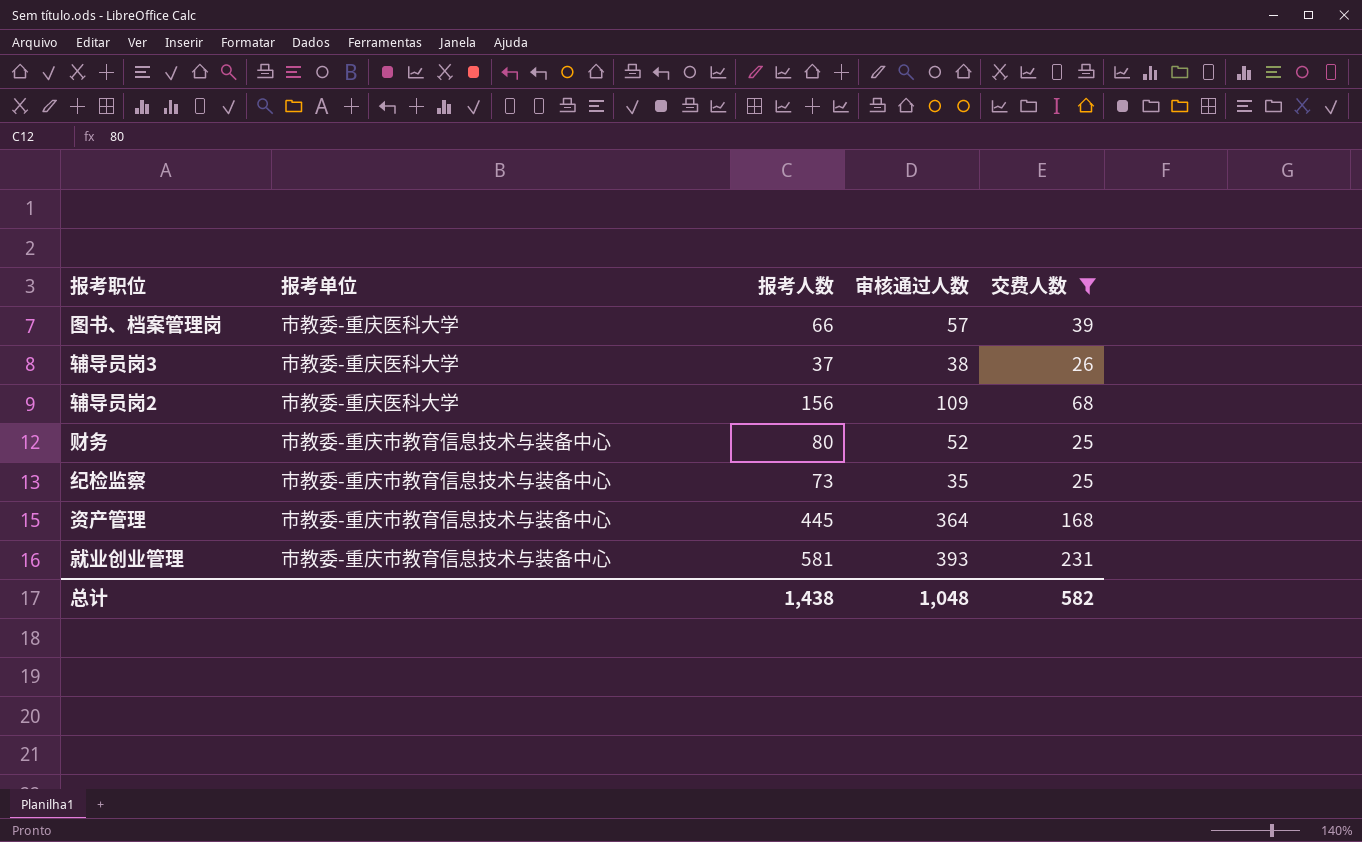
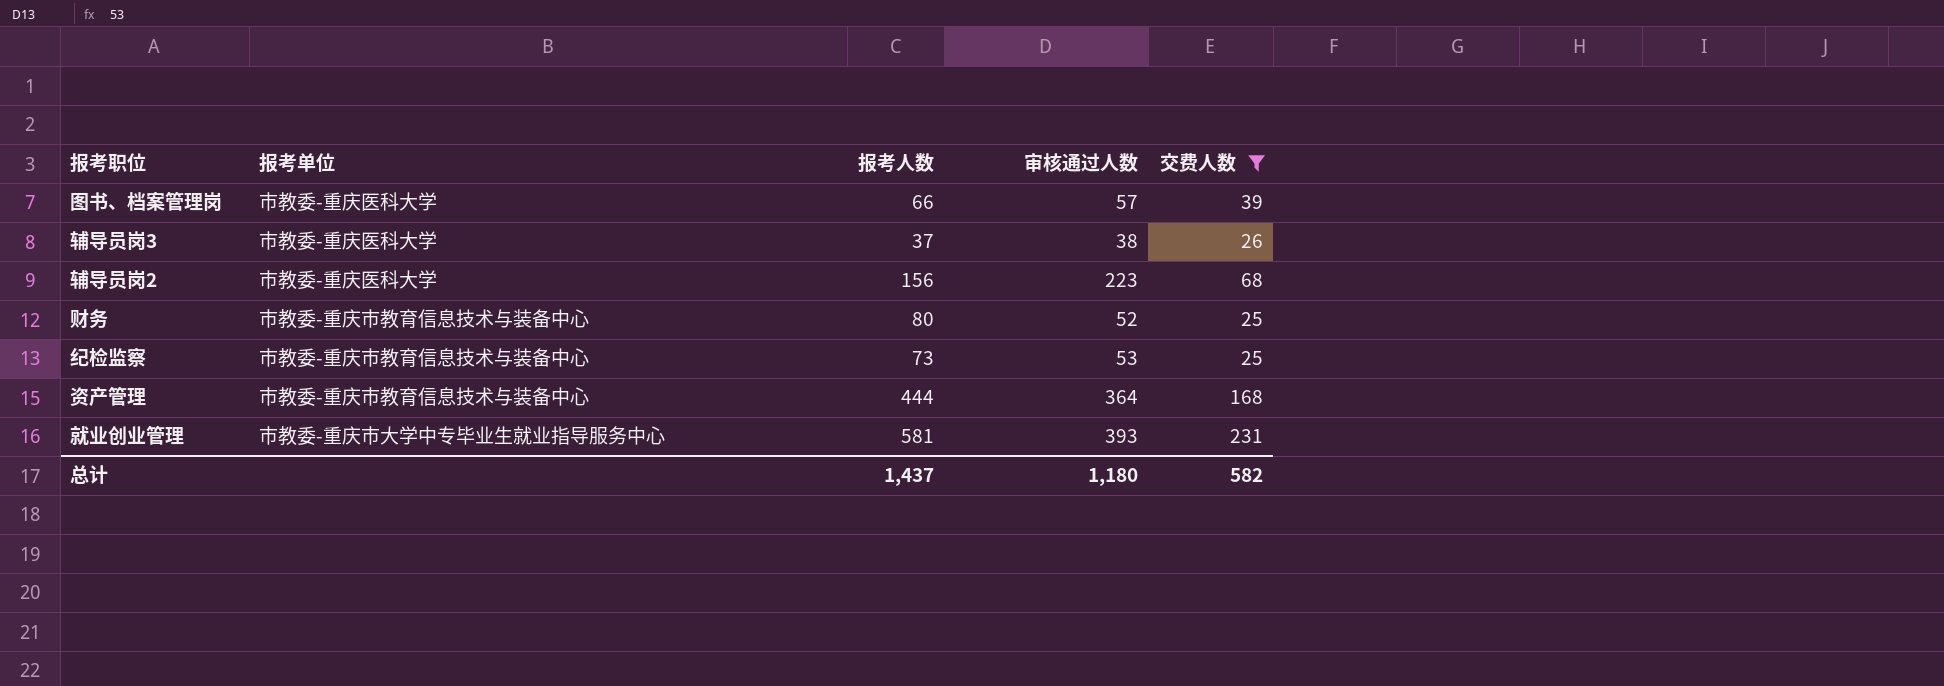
辅导员岗2 | 审核通过人数: 109 -> 223
纪检监察 | 审核通过人数: 35 -> 53
资产管理 | 报考人数: 445 -> 444
就业创业管理 | 报考单位: 市教委-重庆市教育信息技术与装备中心 -> 市教委-重庆市大学中专毕业生就业指导服务中心
总计 | 报考人数: 1,438 -> 1,437
总计 | 审核通过人数: 1,048 -> 1,180

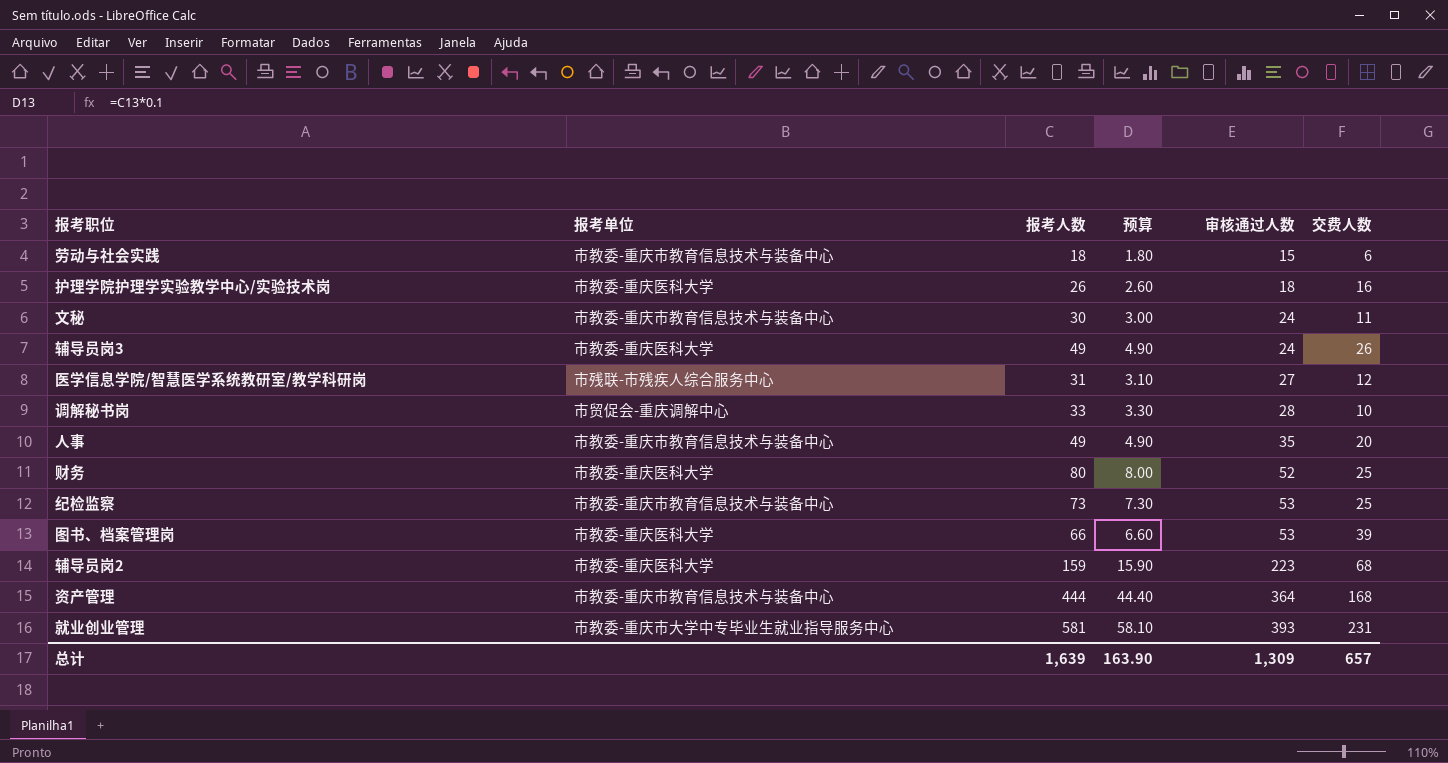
filter: 交费人数 >= 25 -> none
row order: none -> 审核通过人数 ascending
column 预算 | formula: none -> [报考人数] * 0.1
辅导员岗3 | 报考人数: 37 -> 49
辅导员岗3 | 审核通过人数: 38 -> 24
财务 | 报考单位: 市教委-重庆市教育信息技术与装备中心 -> 市教委-重庆医科大学
图书、档案管理岗 | 审核通过人数: 57 -> 53
辅导员岗2 | 报考人数: 156 -> 159
总计 | 报考人数: 1,437 -> 1,639
总计 | 审核通过人数: 1,180 -> 1,309
总计 | 交费人数: 582 -> 657

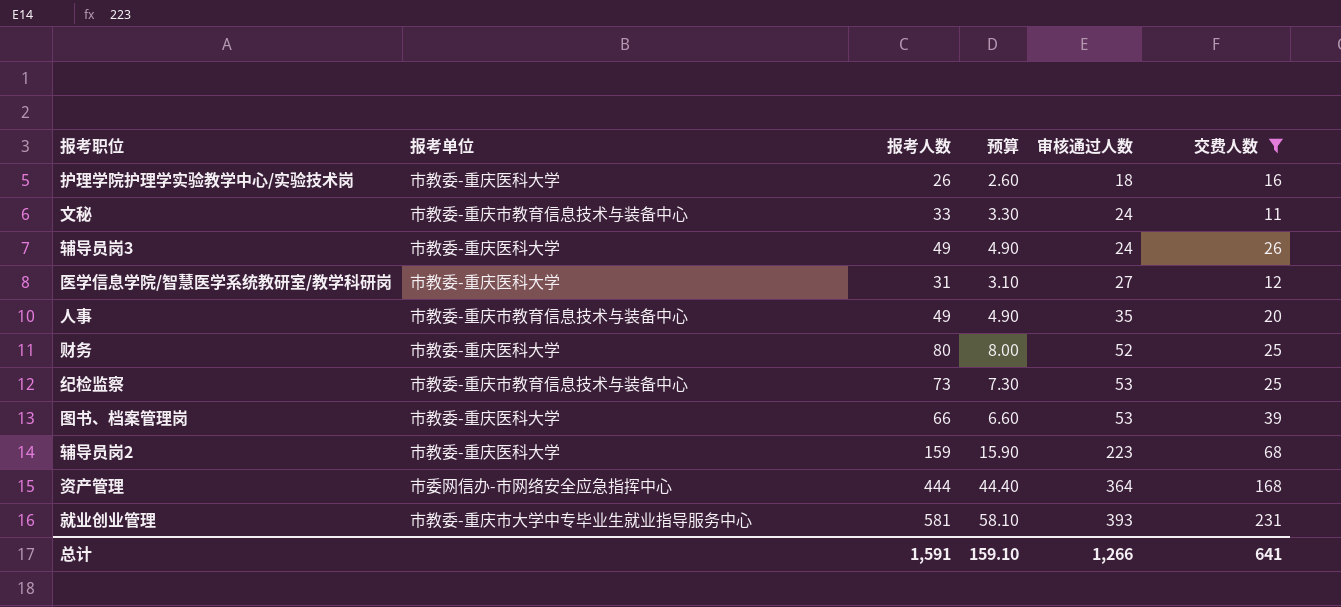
filter: none -> 交费人数 >= 11
文秘 | 报考人数: 30 -> 33
文秘 | 预算: 3.00 -> 3.30
医学信息学院/智慧医学系统教研室/教学科研岗 | 报考单位: 市残联-市残疾人综合服务中心 -> 市教委-重庆医科大学
资产管理 | 报考单位: 市教委-重庆市教育信息技术与装备中心 -> 市委网信办-市网络安全应急指挥中心
总计 | 报考人数: 1,639 -> 1,591
总计 | 预算: 163.90 -> 159.10
总计 | 审核通过人数: 1,309 -> 1,266
总计 | 交费人数: 657 -> 641

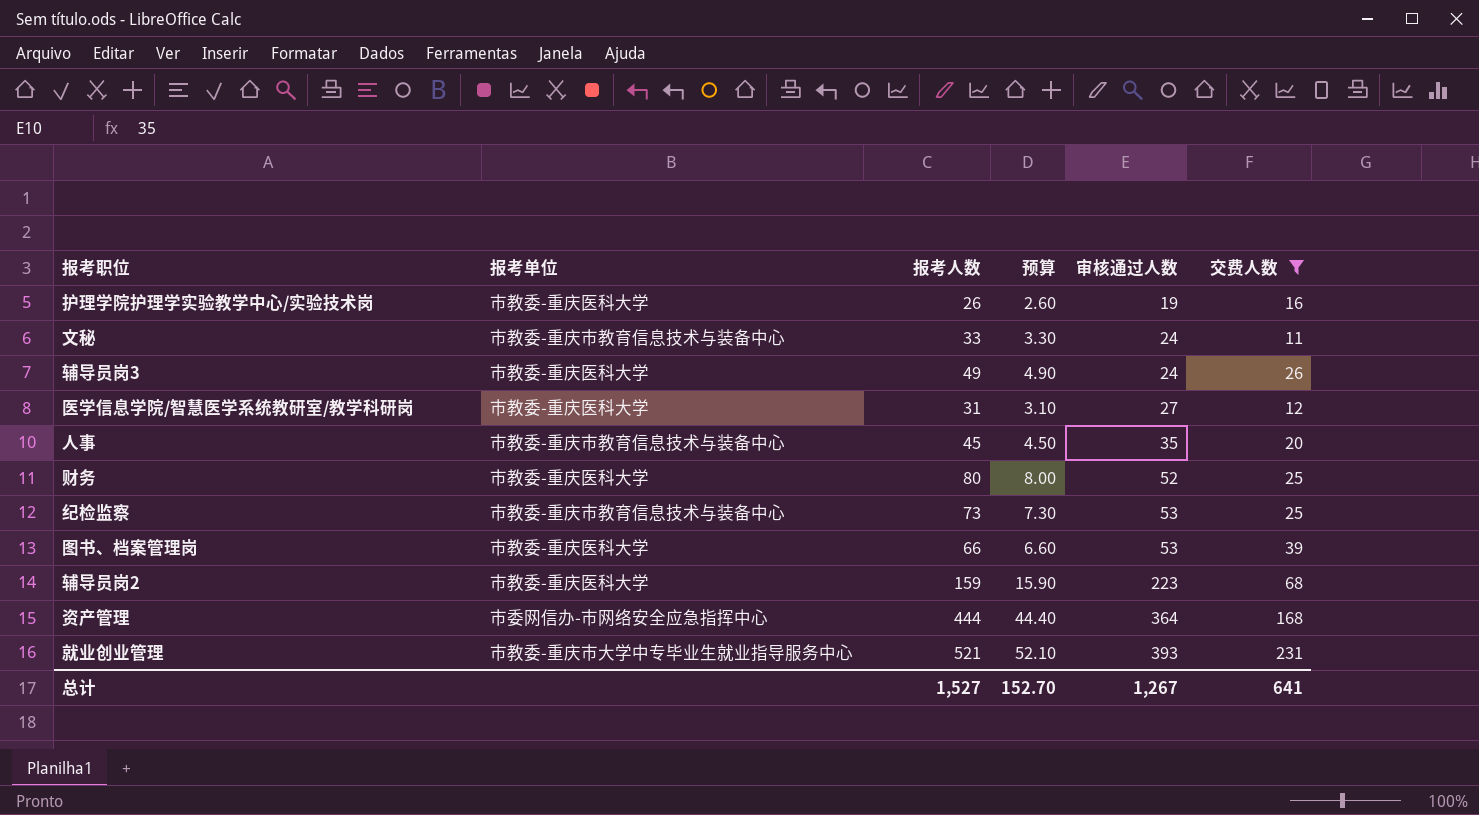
护理学院护理学实验教学中心/实验技术岗 | 审核通过人数: 18 -> 19
人事 | 报考人数: 49 -> 45
人事 | 预算: 4.90 -> 4.50
就业创业管理 | 报考人数: 581 -> 521
就业创业管理 | 预算: 58.10 -> 52.10
总计 | 报考人数: 1,591 -> 1,527
总计 | 预算: 159.10 -> 152.70
总计 | 审核通过人数: 1,266 -> 1,267

